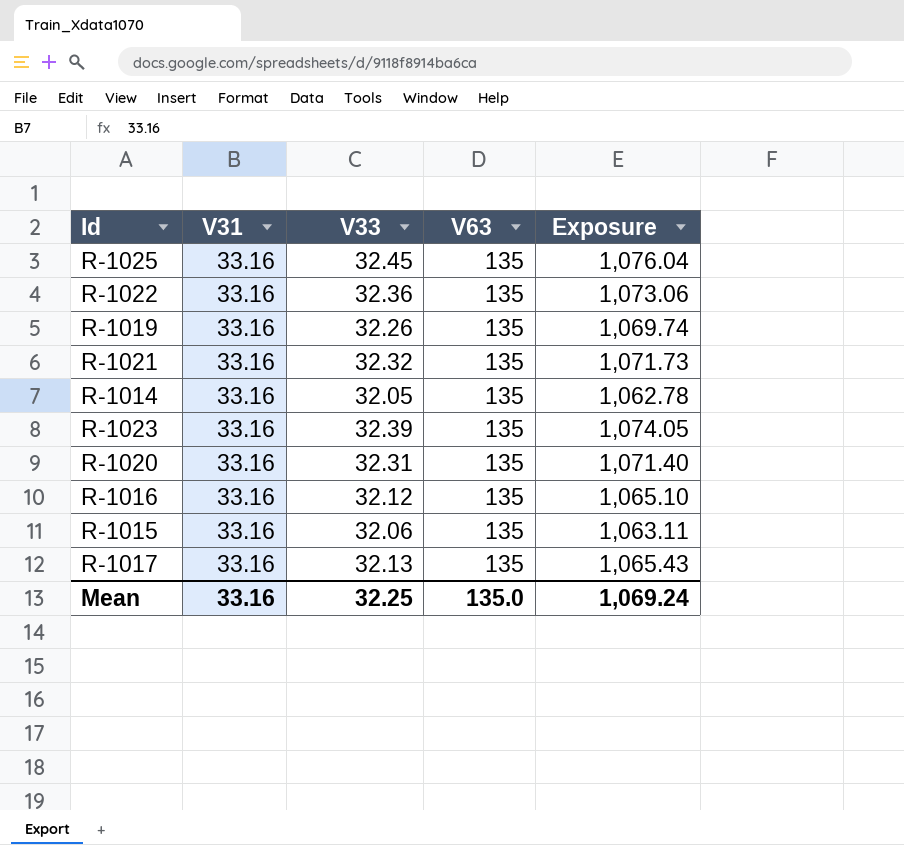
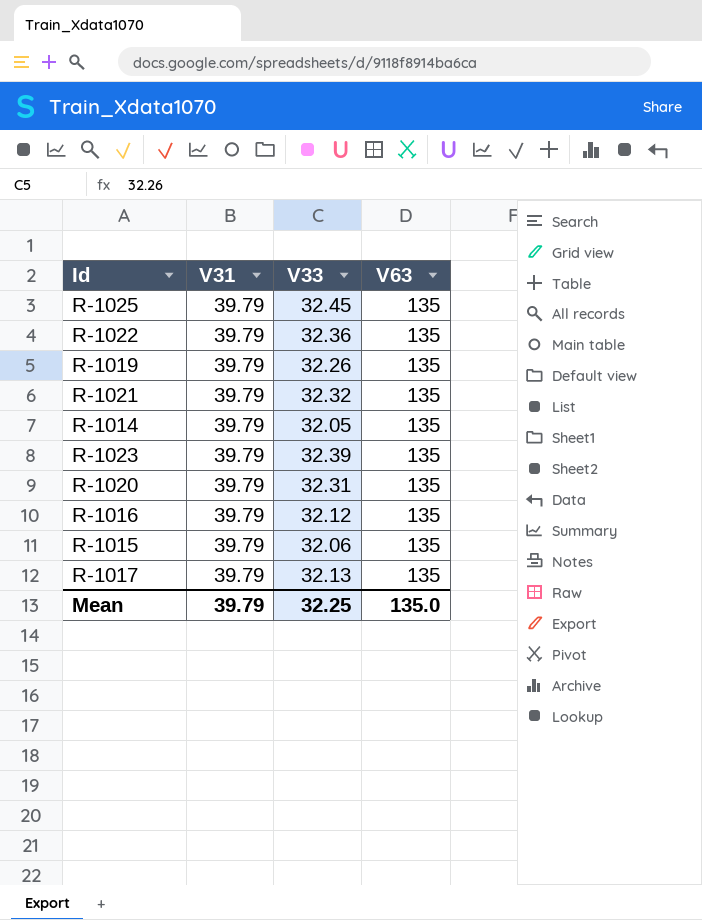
column Exposure | formula: [V31] * [V33] -> none
R-1025 | V31: 33.16 -> 39.79
R-1022 | V31: 33.16 -> 39.79
R-1019 | V31: 33.16 -> 39.79
R-1021 | V31: 33.16 -> 39.79
R-1014 | V31: 33.16 -> 39.79
R-1023 | V31: 33.16 -> 39.79
R-1020 | V31: 33.16 -> 39.79
R-1016 | V31: 33.16 -> 39.79
R-1015 | V31: 33.16 -> 39.79
R-1017 | V31: 33.16 -> 39.79
Mean | V31: 33.16 -> 39.79

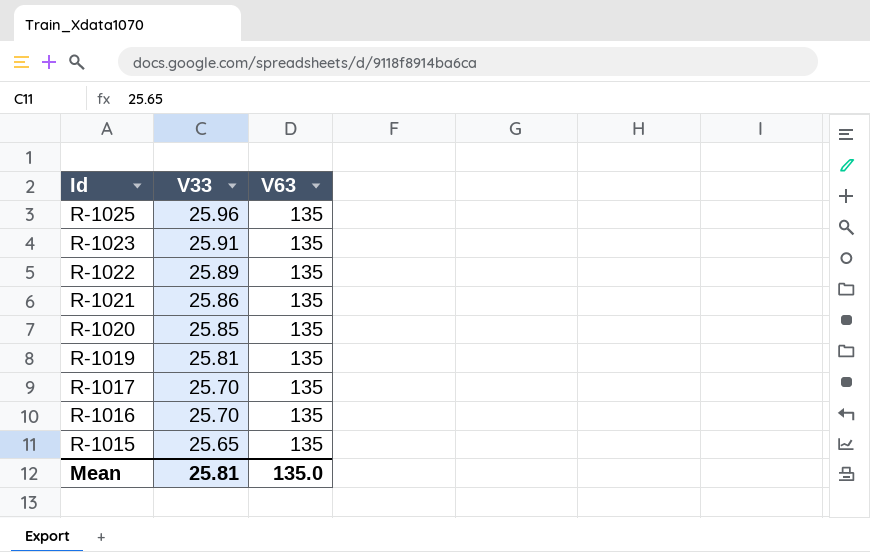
row order: none -> Id descending
column V31 | position: 2 -> none
row R-1014: 39.79 | 32.05 | 135 -> none
R-1025 | V33: 32.45 -> 25.96
R-1023 | V33: 32.39 -> 25.91
R-1022 | V33: 32.36 -> 25.89
R-1021 | V33: 32.32 -> 25.86
R-1020 | V33: 32.31 -> 25.85
R-1019 | V33: 32.26 -> 25.81
R-1017 | V33: 32.13 -> 25.70
R-1016 | V33: 32.12 -> 25.70
R-1015 | V33: 32.06 -> 25.65
Mean | V33: 32.25 -> 25.81

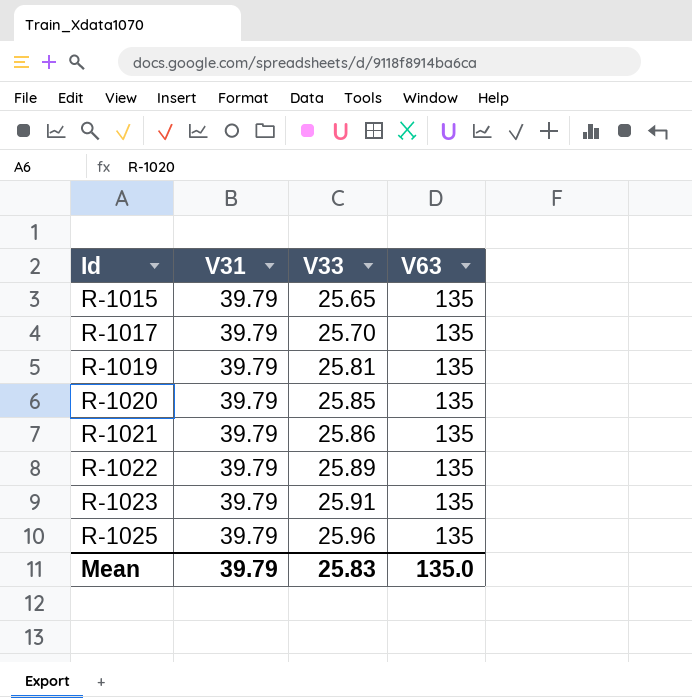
row order: Id descending -> Id ascending
column V31 | position: none -> 2
row R-1016: 25.70 | 135 -> none
Mean | V33: 25.81 -> 25.83

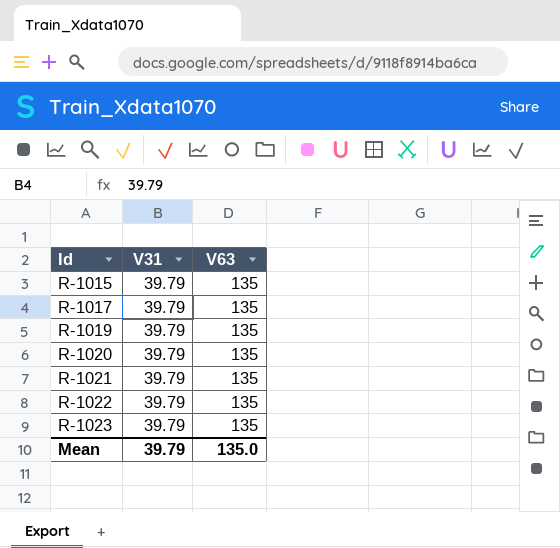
column V33 | position: 3 -> none
row R-1025: 39.79 | 25.96 | 135 -> none

